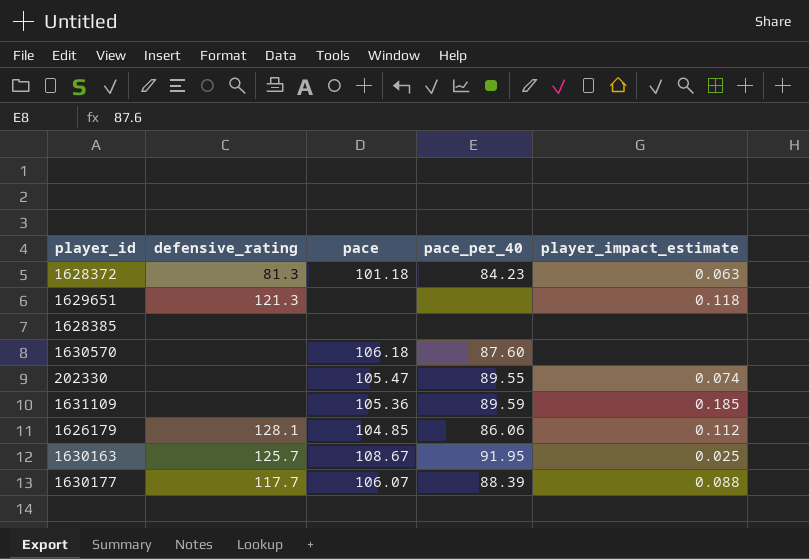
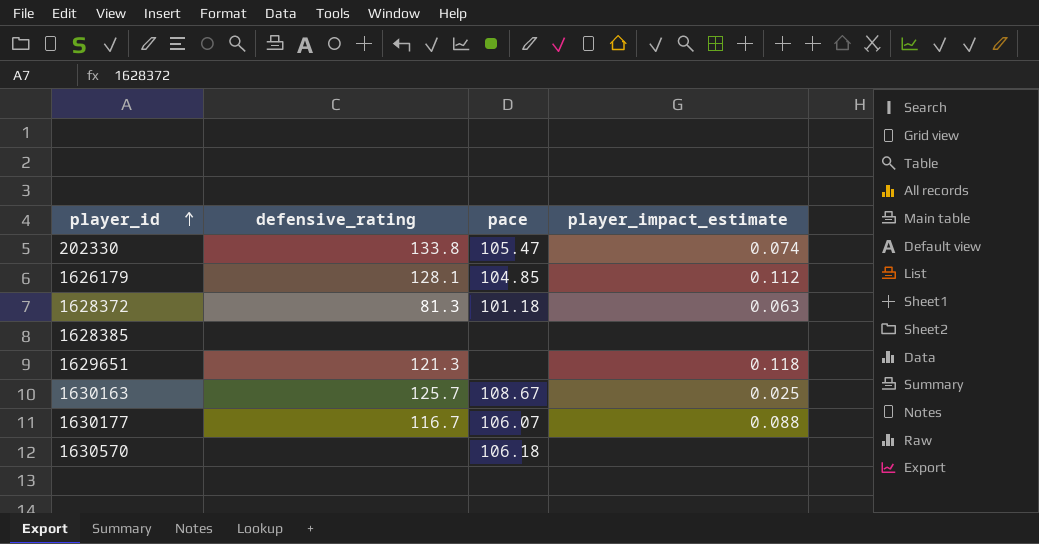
row order: none -> player_id ascending
column pace_per_40 | position: 4 -> none
row 1631109: none | 105.36 | 89.59 | 0.185 -> none
202330 | defensive_rating: none -> 133.8
1630177 | defensive_rating: 117.7 -> 116.7

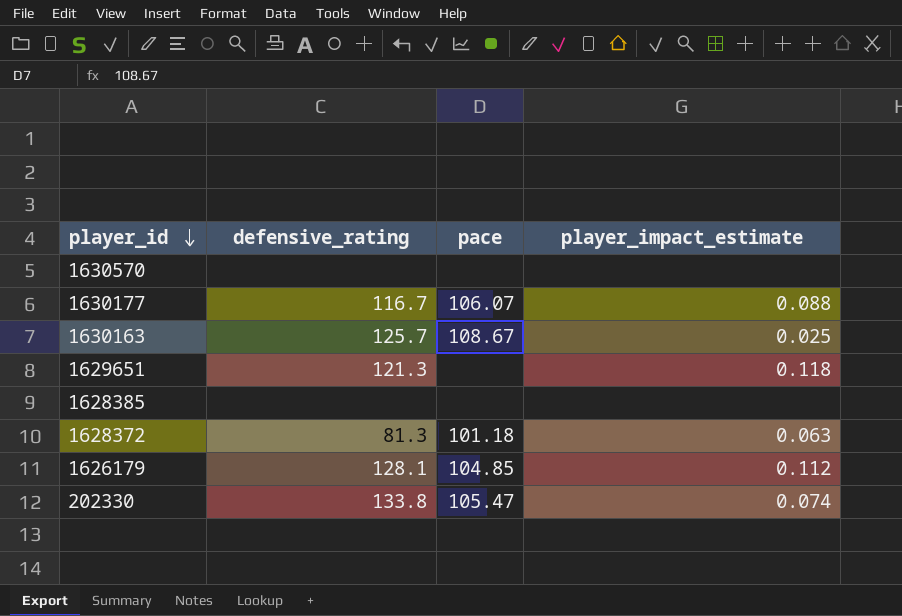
row order: player_id ascending -> player_id descending
1630570 | pace: 106.18 -> none

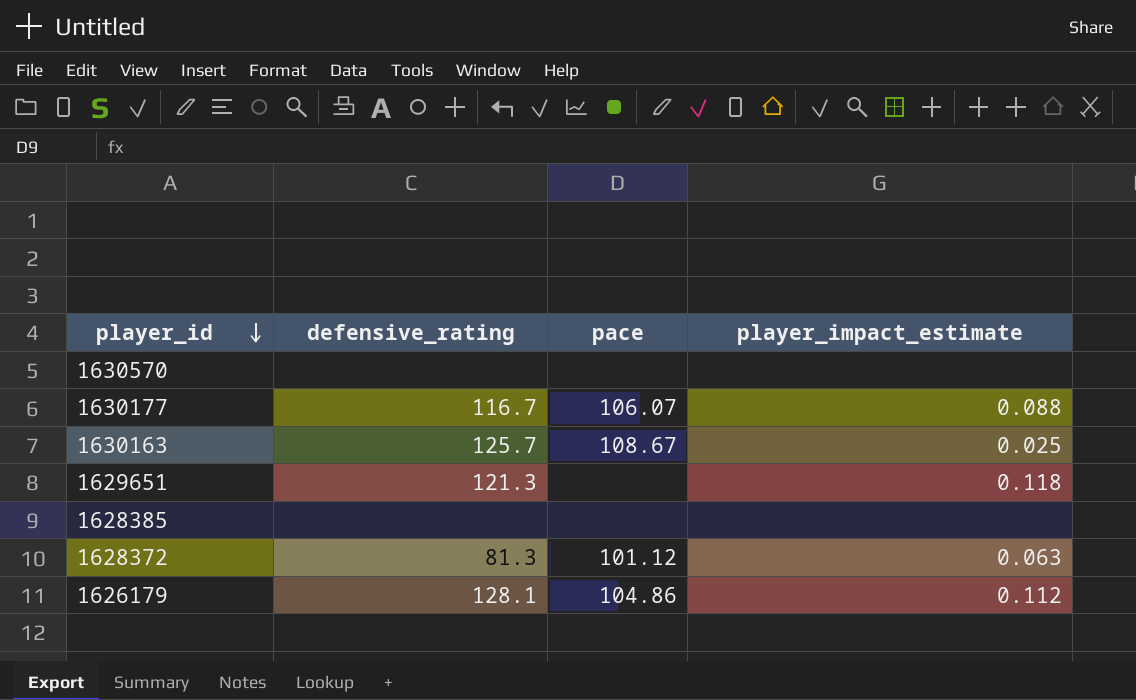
row 202330: 133.8 | 105.47 | 0.074 -> none
1628372 | pace: 101.18 -> 101.12
1626179 | pace: 104.85 -> 104.86

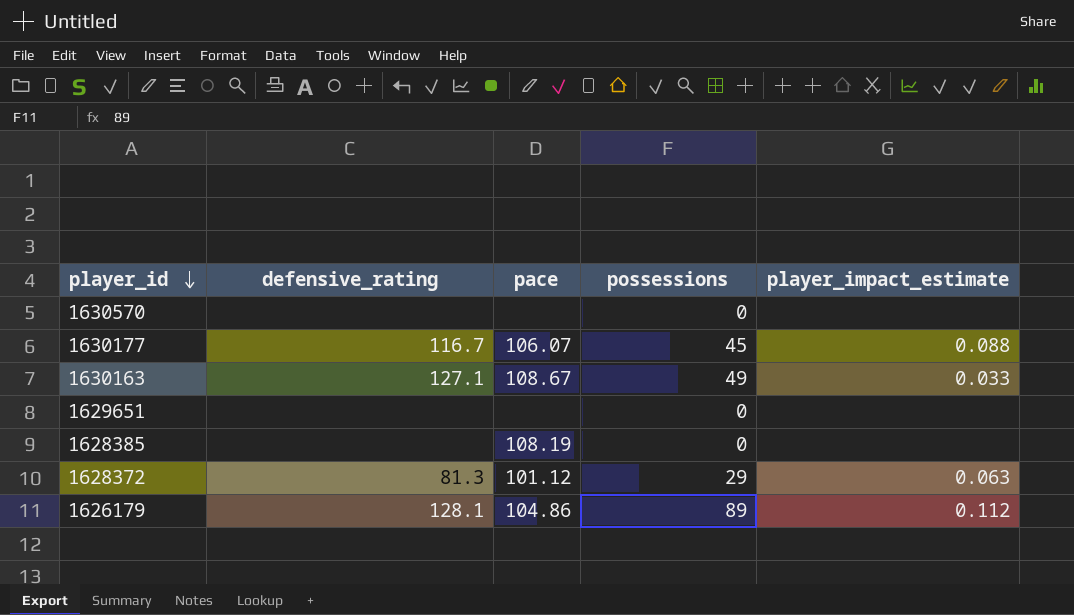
column possessions | position: none -> 4
1630163 | defensive_rating: 125.7 -> 127.1
1630163 | player_impact_estimate: 0.025 -> 0.033
1629651 | defensive_rating: 121.3 -> none
1629651 | player_impact_estimate: 0.118 -> none
1628385 | pace: none -> 108.19

